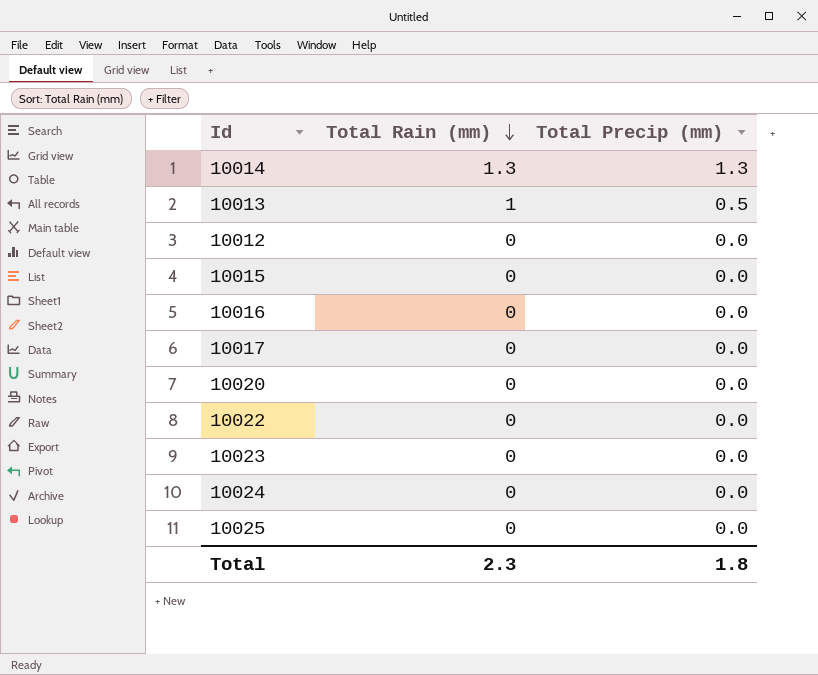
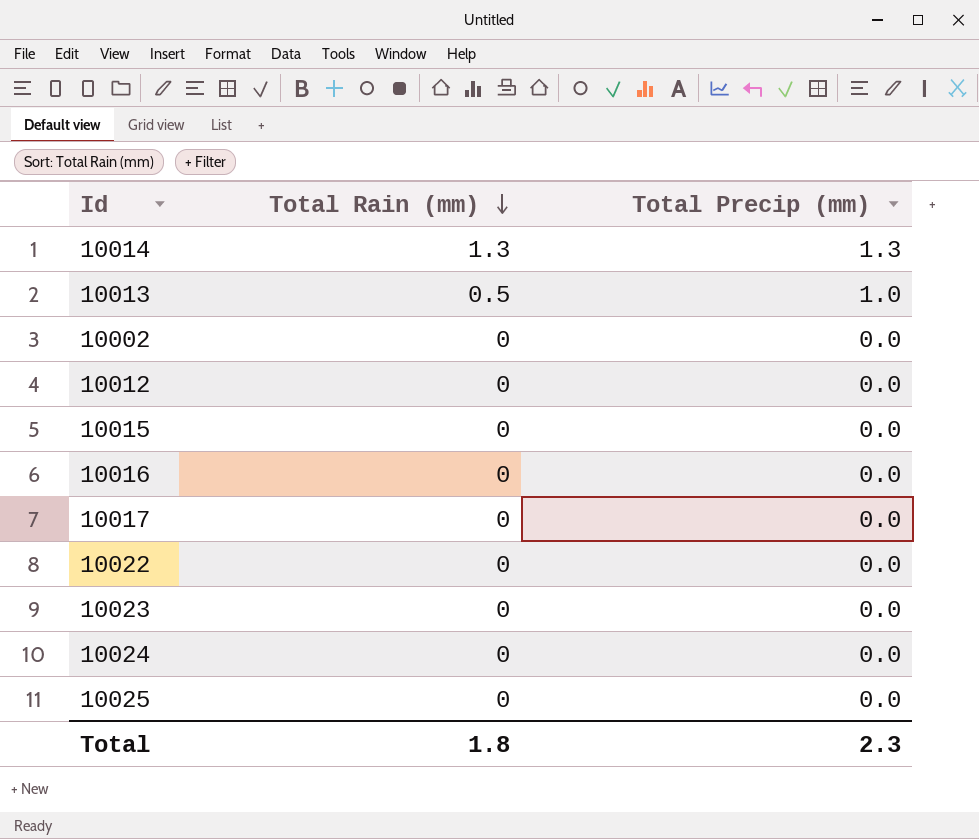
row 10020: 0 | 0.0 -> none
10013 | Total Rain (mm): 1 -> 0.5
10013 | Total Precip (mm): 0.5 -> 1.0
row 10002: none -> 0 | 0.0
Total | Total Rain (mm): 2.3 -> 1.8
Total | Total Precip (mm): 1.8 -> 2.3

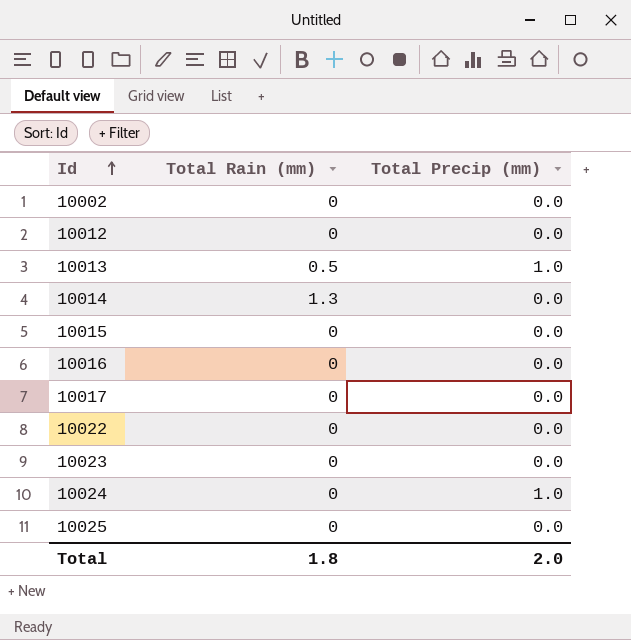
row order: Total Rain (mm) descending -> Id ascending
10014 | Total Precip (mm): 1.3 -> 0.0
10024 | Total Precip (mm): 0.0 -> 1.0
Total | Total Precip (mm): 2.3 -> 2.0

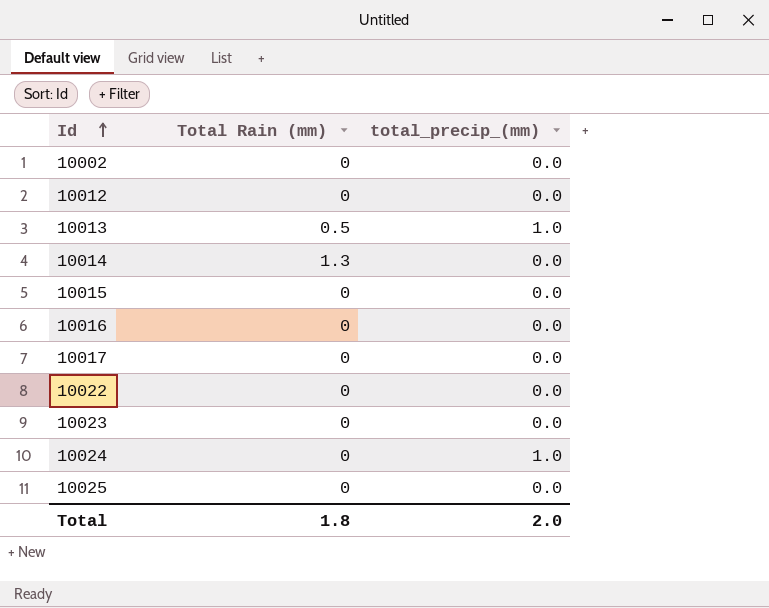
column name: Total Precip (mm) -> total_precip_(mm)

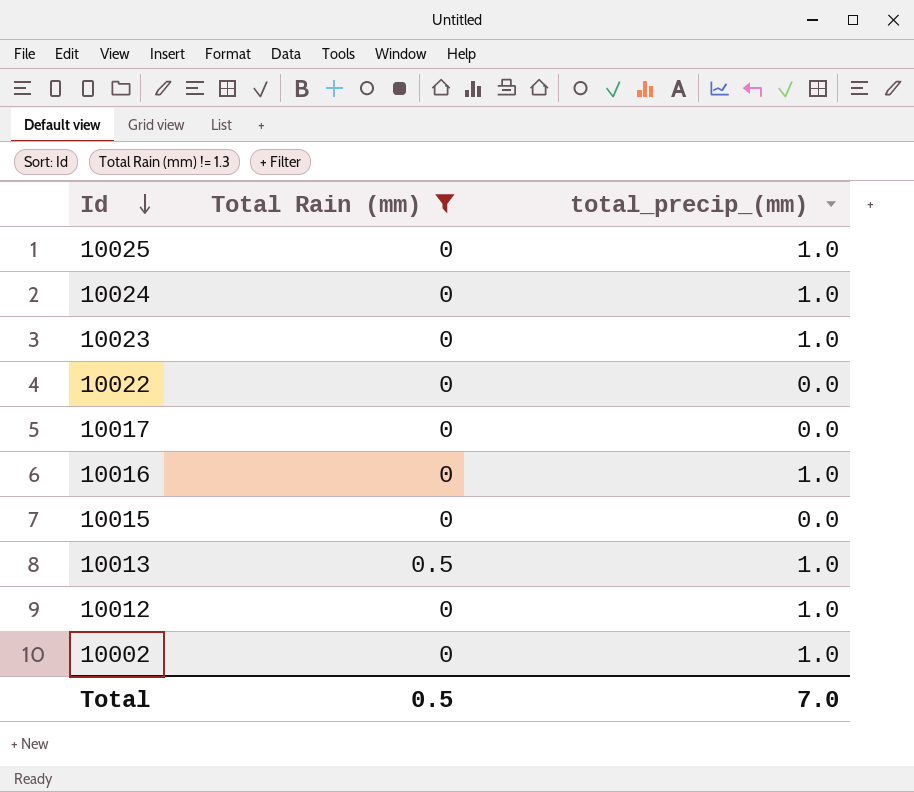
filter: none -> Total Rain (mm) != 1.3
row order: Id ascending -> Id descending
10025 | total_precip_(mm): 0.0 -> 1.0
10023 | total_precip_(mm): 0.0 -> 1.0
10016 | total_precip_(mm): 0.0 -> 1.0
10012 | total_precip_(mm): 0.0 -> 1.0
10002 | total_precip_(mm): 0.0 -> 1.0
Total | Total Rain (mm): 1.8 -> 0.5
Total | total_precip_(mm): 2.0 -> 7.0

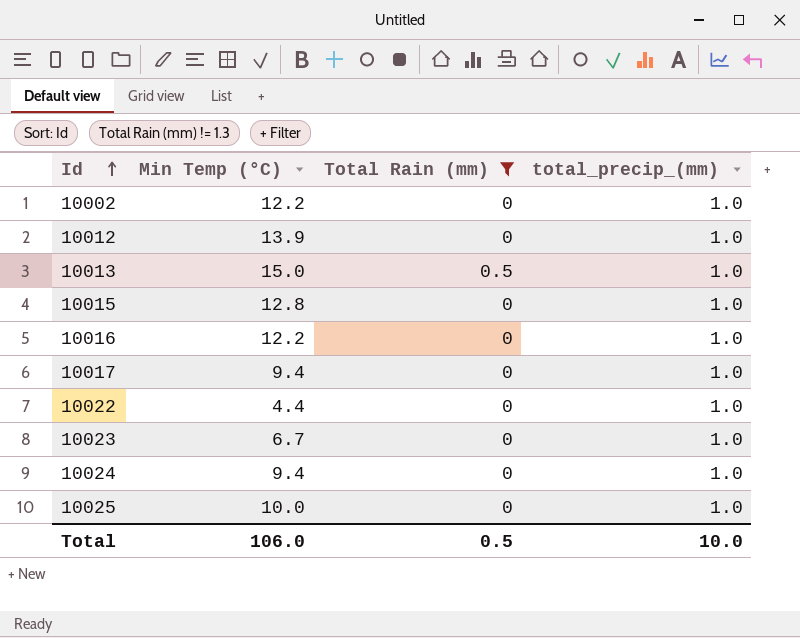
row order: Id descending -> Id ascending
column Min Temp (°C) | position: none -> 2
10015 | total_precip_(mm): 0.0 -> 1.0
10017 | total_precip_(mm): 0.0 -> 1.0
10022 | total_precip_(mm): 0.0 -> 1.0
Total | total_precip_(mm): 7.0 -> 10.0

